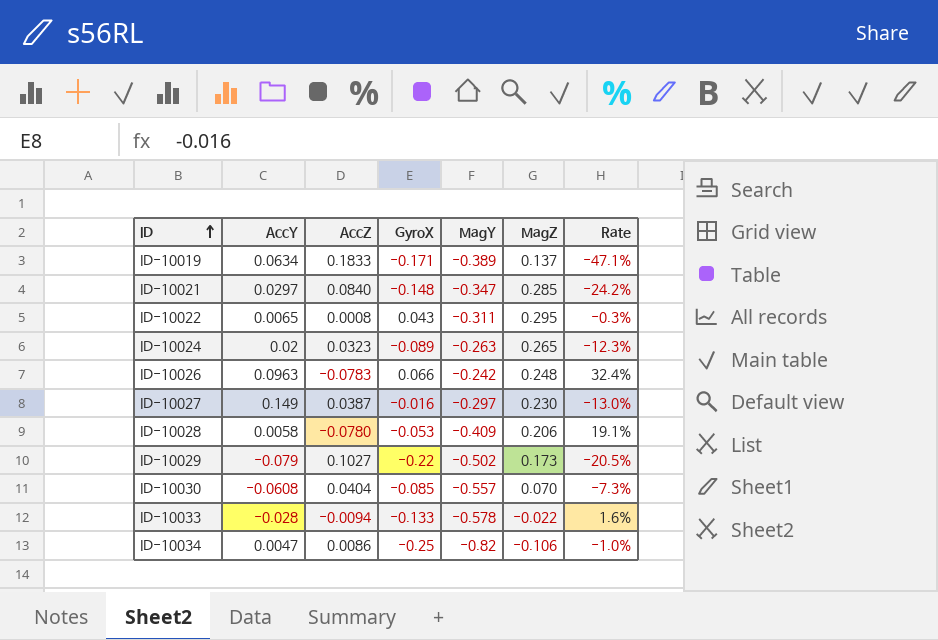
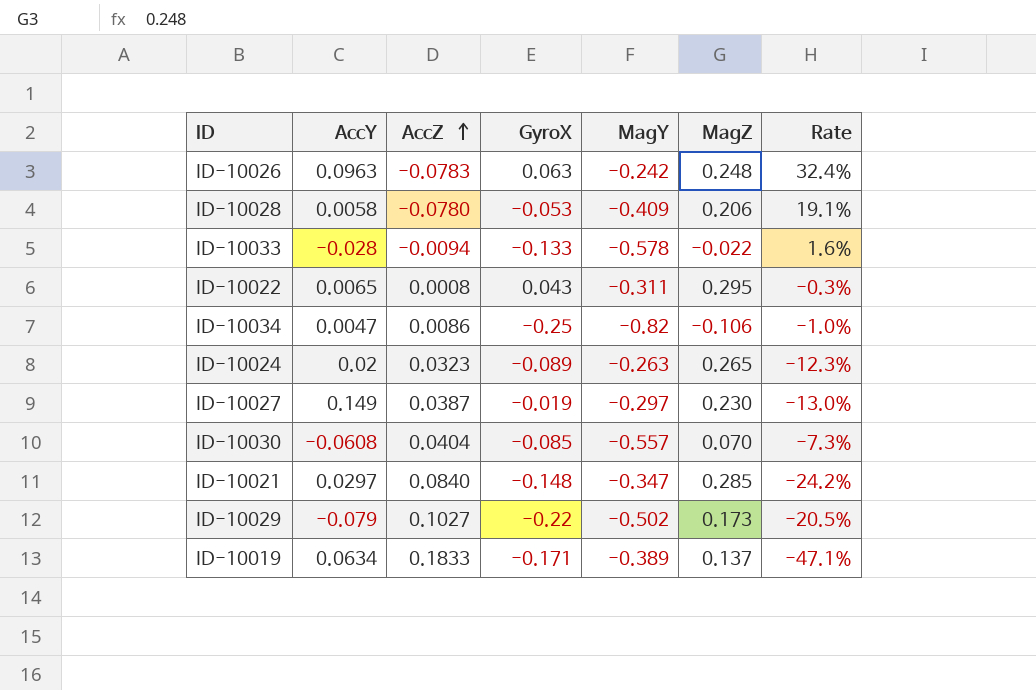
row order: ID ascending -> AccZ ascending
ID-10026 | GyroX: 0.066 -> 0.063
ID-10027 | GyroX: -0.016 -> -0.019

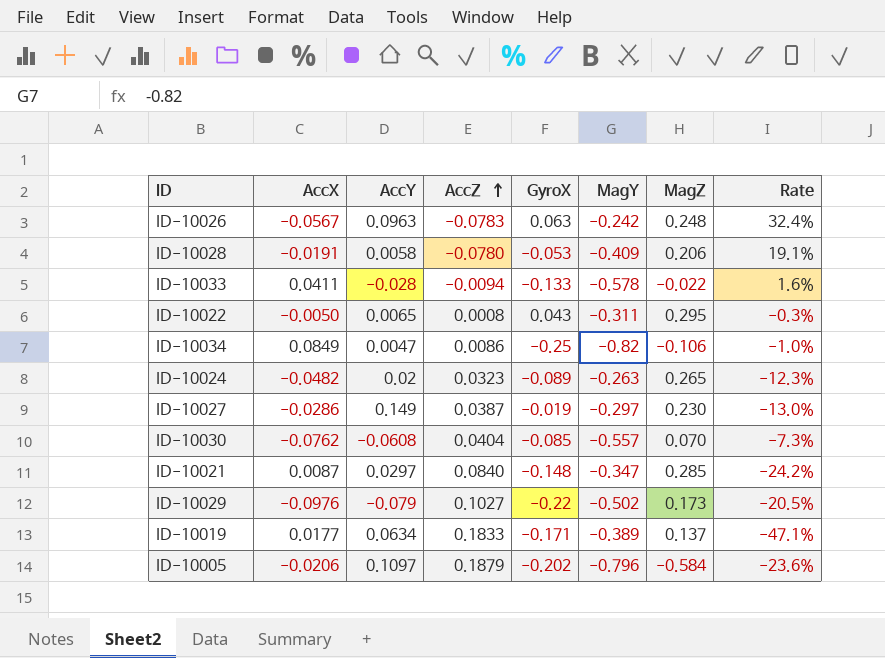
column AccX | position: none -> 2
row ID-10005: none -> -0.0206 | 0.1097 | 0.1879 | -0.202 | -0.796 | -0.584 | -23.6%

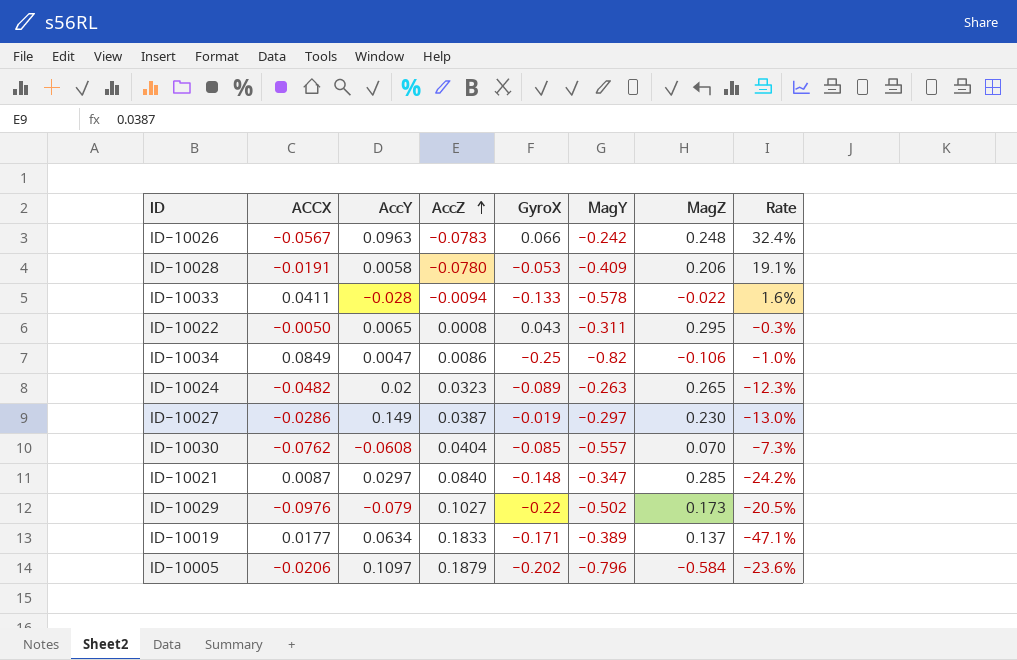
column name: AccX -> ACCX
ID-10026 | GyroX: 0.063 -> 0.066

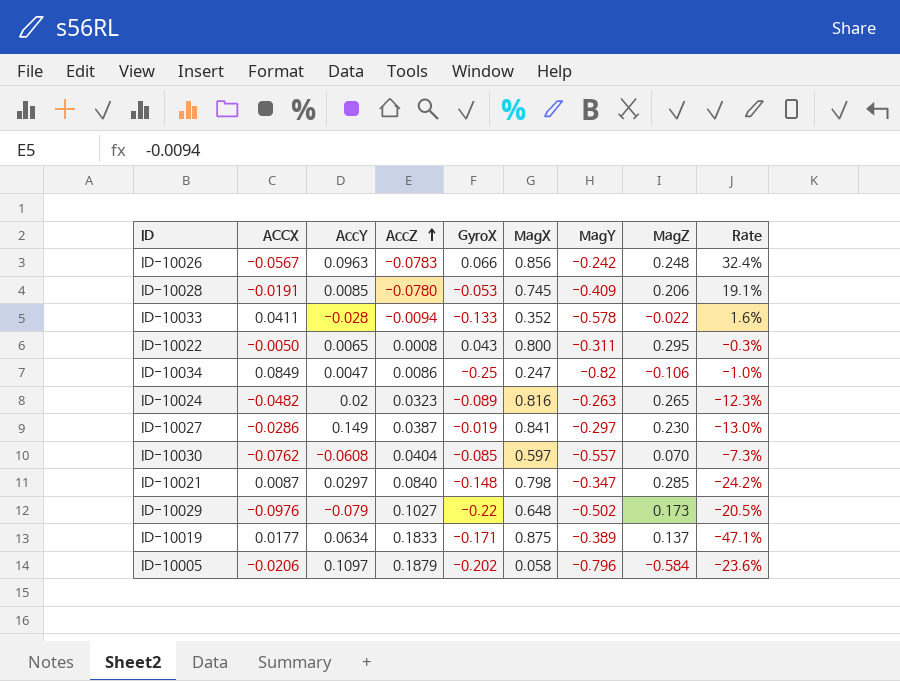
column MagX | position: none -> 6
ID-10028 | AccY: 0.0058 -> 0.0085

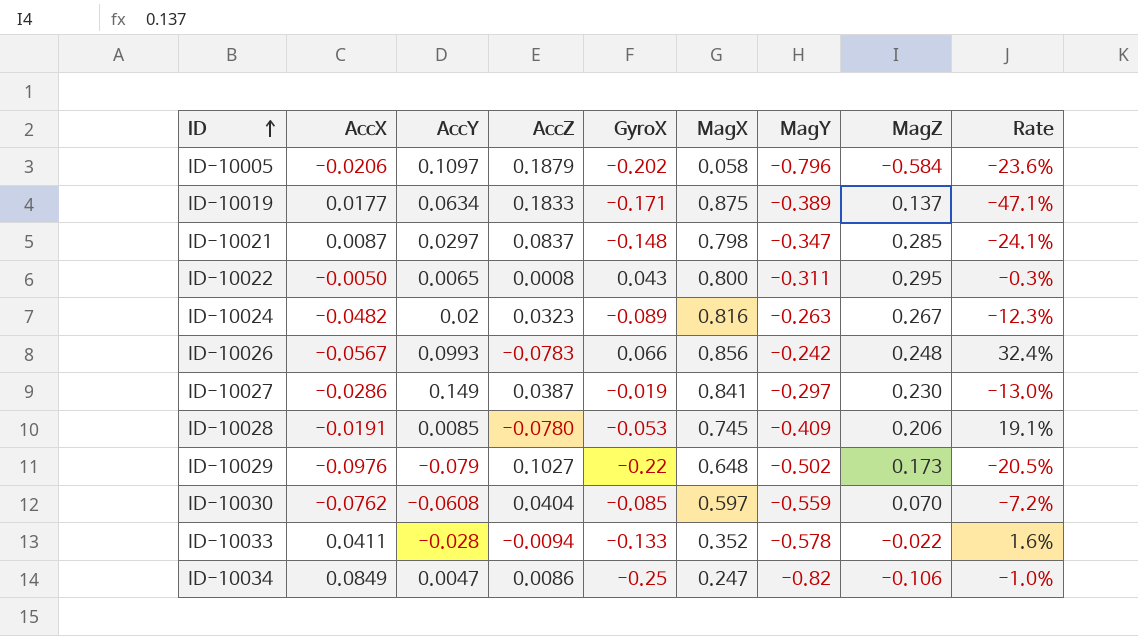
row order: AccZ ascending -> ID ascending
column name: ACCX -> AccX
ID-10021 | AccZ: 0.0840 -> 0.0837
ID-10021 | Rate: -24.2% -> -24.1%
ID-10024 | MagZ: 0.265 -> 0.267
ID-10026 | AccY: 0.0963 -> 0.0993
ID-10030 | MagY: -0.557 -> -0.559
ID-10030 | Rate: -7.3% -> -7.2%

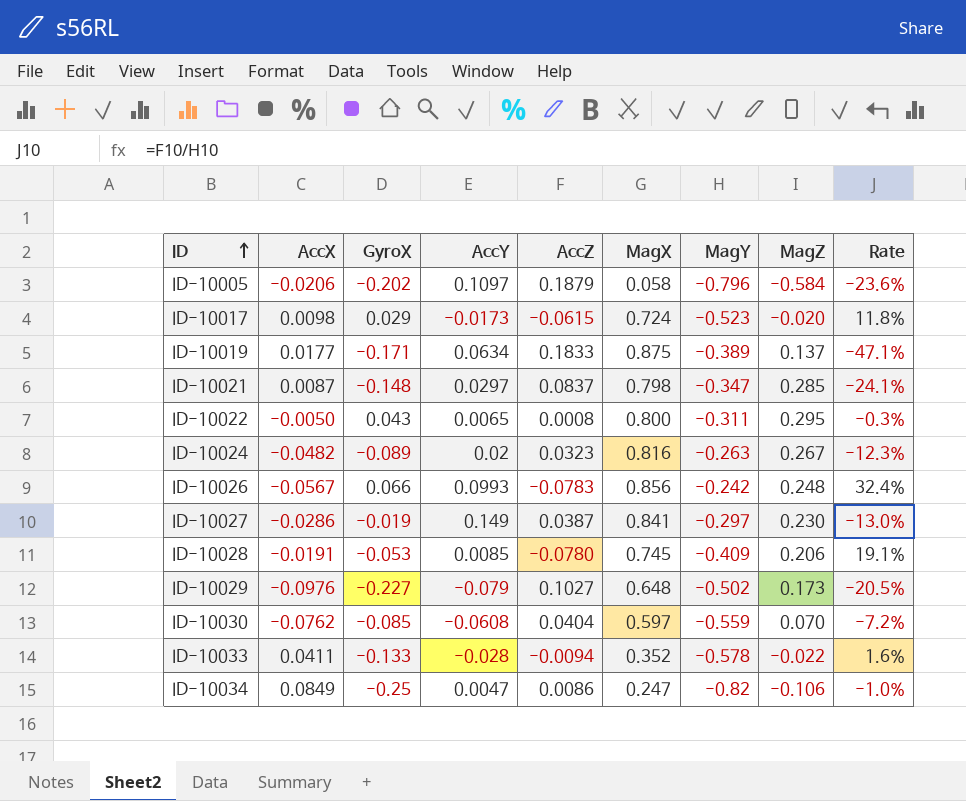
column GyroX | position: 5 -> 3
row ID-10017: none -> 0.0098 | 0.029 | -0.0173 | -0.0615 | 0.724 | -0.523 | -0.020 | 11.8%
ID-10029 | GyroX: -0.22 -> -0.227

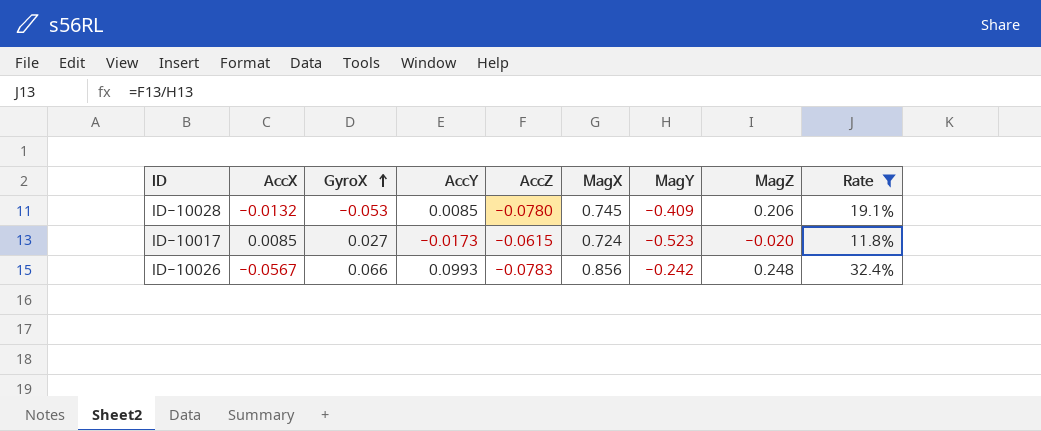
filter: none -> Rate >= 11.8%
row order: ID ascending -> GyroX ascending
ID-10028 | AccX: -0.0191 -> -0.0132
ID-10017 | AccX: 0.0098 -> 0.0085
ID-10017 | GyroX: 0.029 -> 0.027

